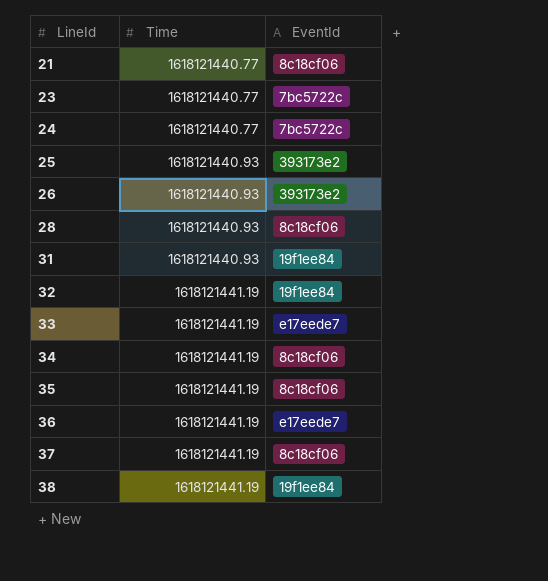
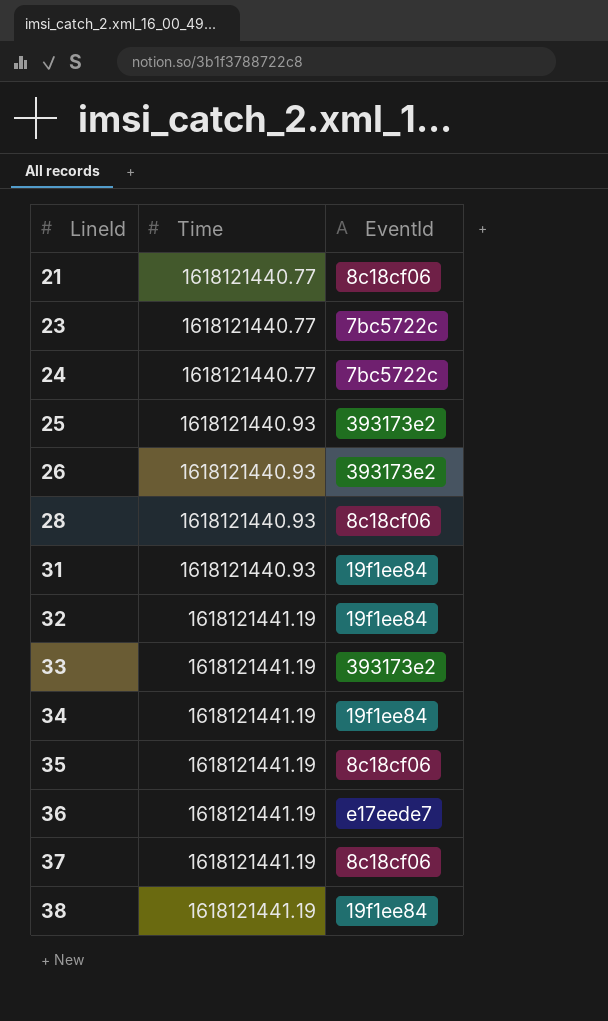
33 | EventId: e17eede7 -> 393173e2
34 | EventId: 8c18cf06 -> 19f1ee84

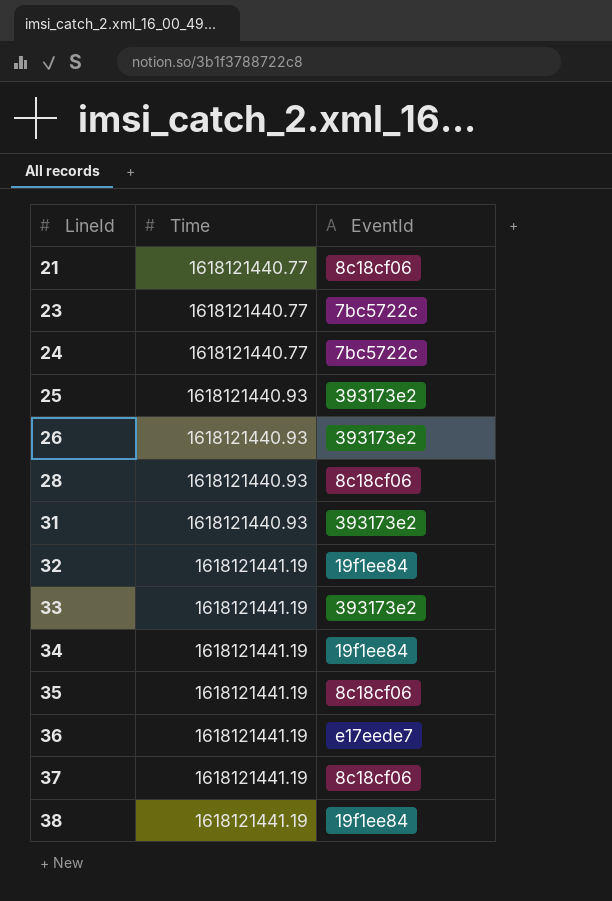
31 | EventId: 19f1ee84 -> 393173e2

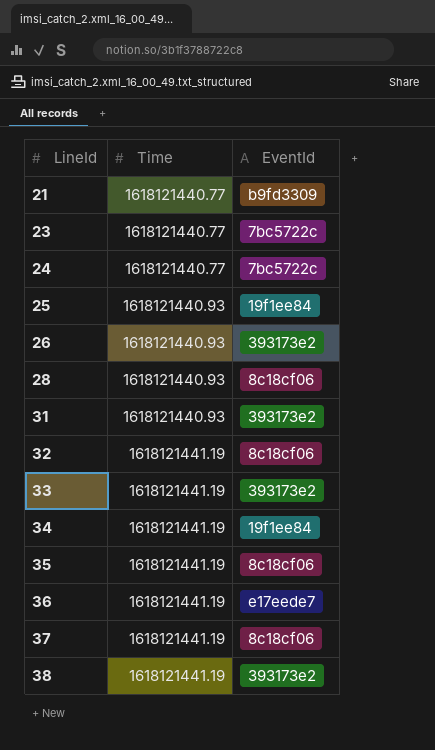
21 | EventId: 8c18cf06 -> b9fd3309
25 | EventId: 393173e2 -> 19f1ee84
32 | EventId: 19f1ee84 -> 8c18cf06
38 | EventId: 19f1ee84 -> 393173e2

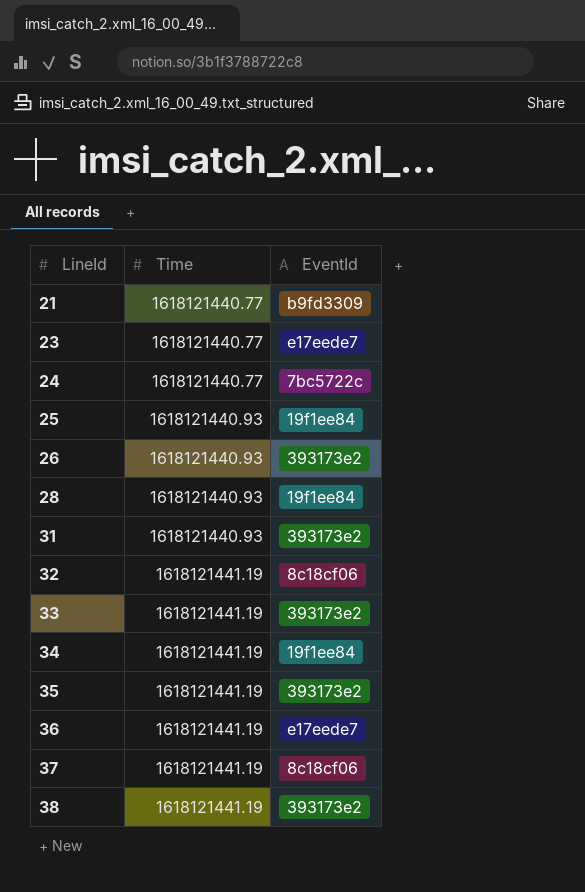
23 | EventId: 7bc5722c -> e17eede7
28 | EventId: 8c18cf06 -> 19f1ee84
35 | EventId: 8c18cf06 -> 393173e2

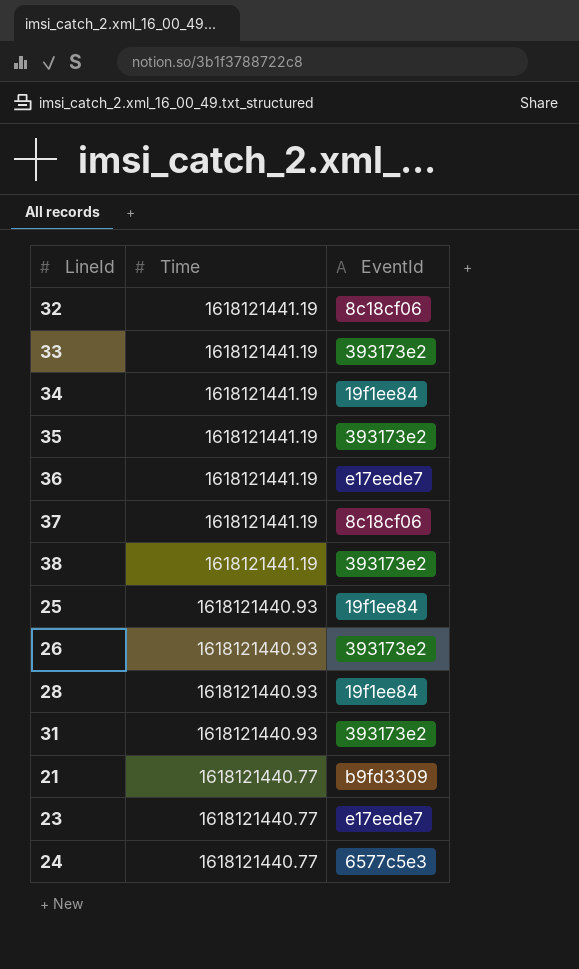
row order: LineId ascending -> Time descending
24 | EventId: 7bc5722c -> 6577c5e3

